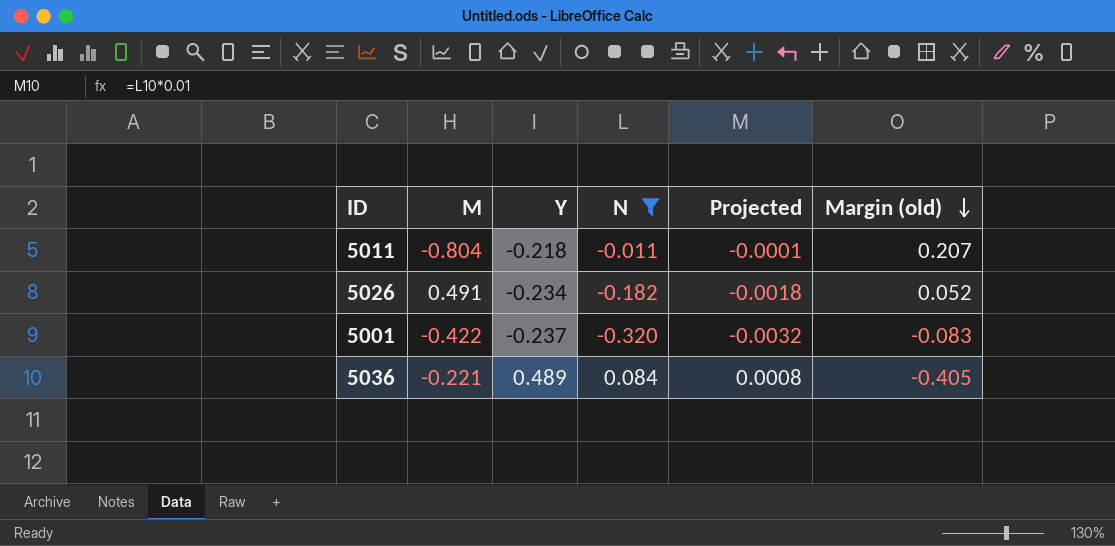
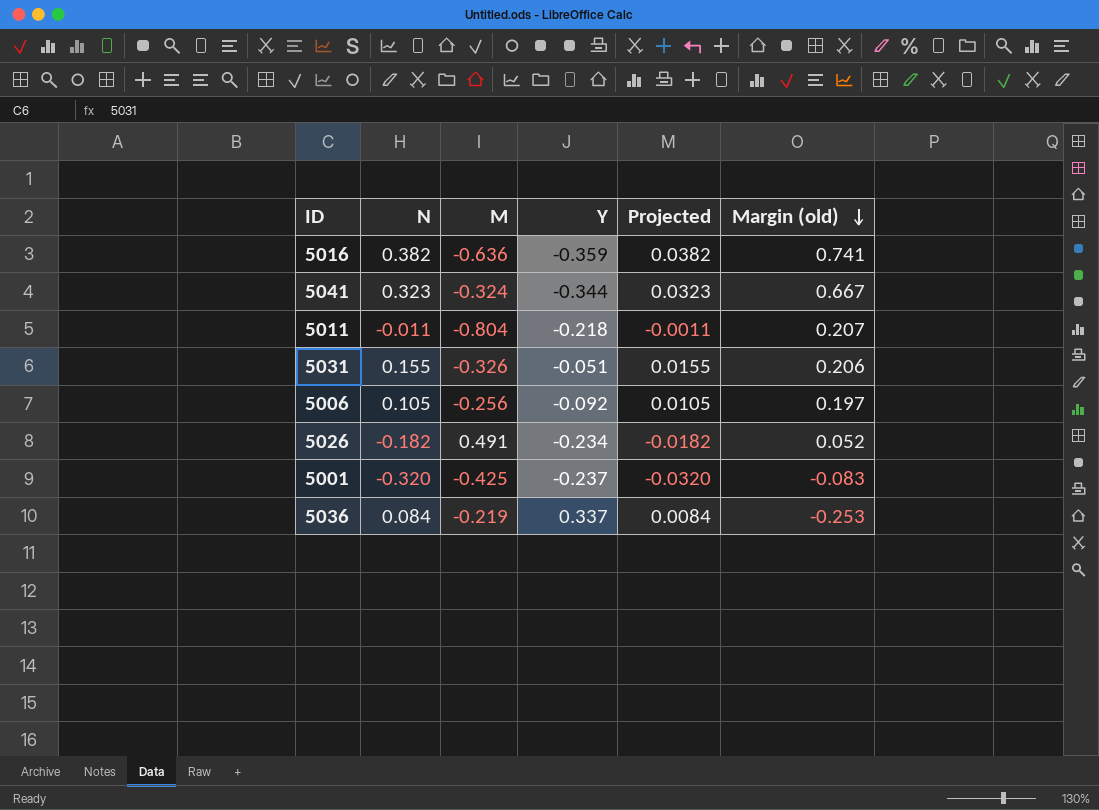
filter: N <= 0.084 -> none
column N | position: 4 -> 2
column Projected | formula: [N] * 0.01 -> [N] * 0.1
5001 | M: -0.422 -> -0.425
5036 | M: -0.221 -> -0.219
5036 | Y: 0.489 -> 0.337
5036 | Margin (old): -0.405 -> -0.253

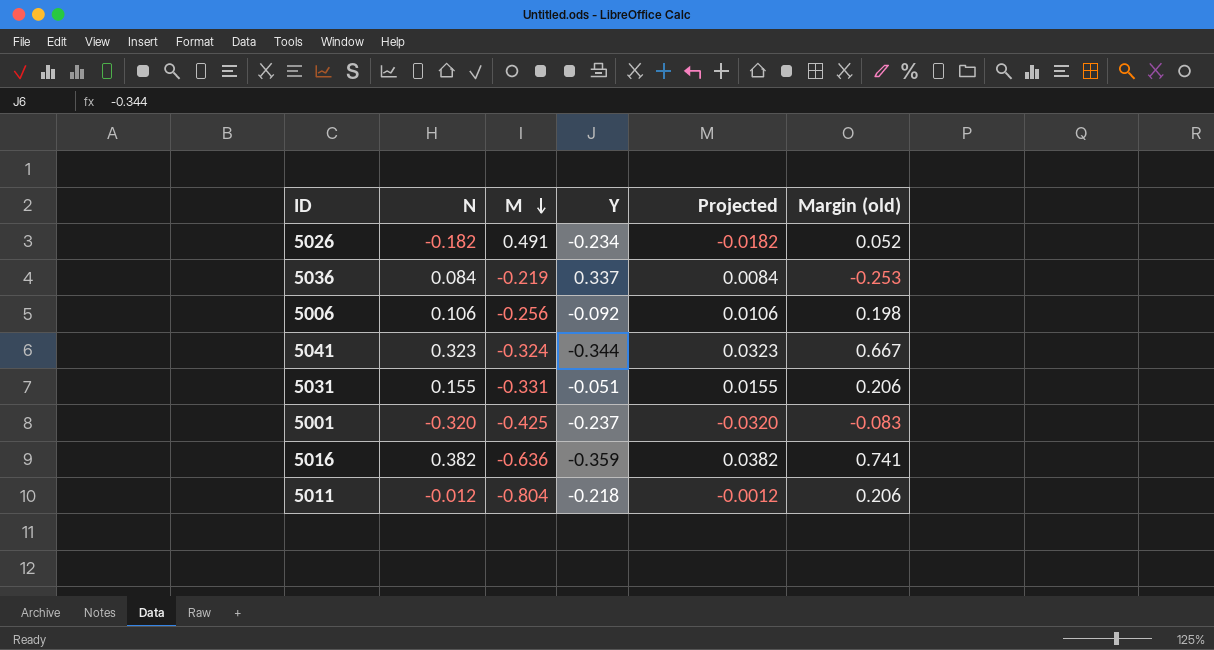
row order: Margin (old) descending -> M descending
5006 | N: 0.105 -> 0.106
5006 | Projected: 0.0105 -> 0.0106
5006 | Margin (old): 0.197 -> 0.198
5031 | M: -0.326 -> -0.331
5011 | N: -0.011 -> -0.012
5011 | Projected: -0.0011 -> -0.0012
5011 | Margin (old): 0.207 -> 0.206

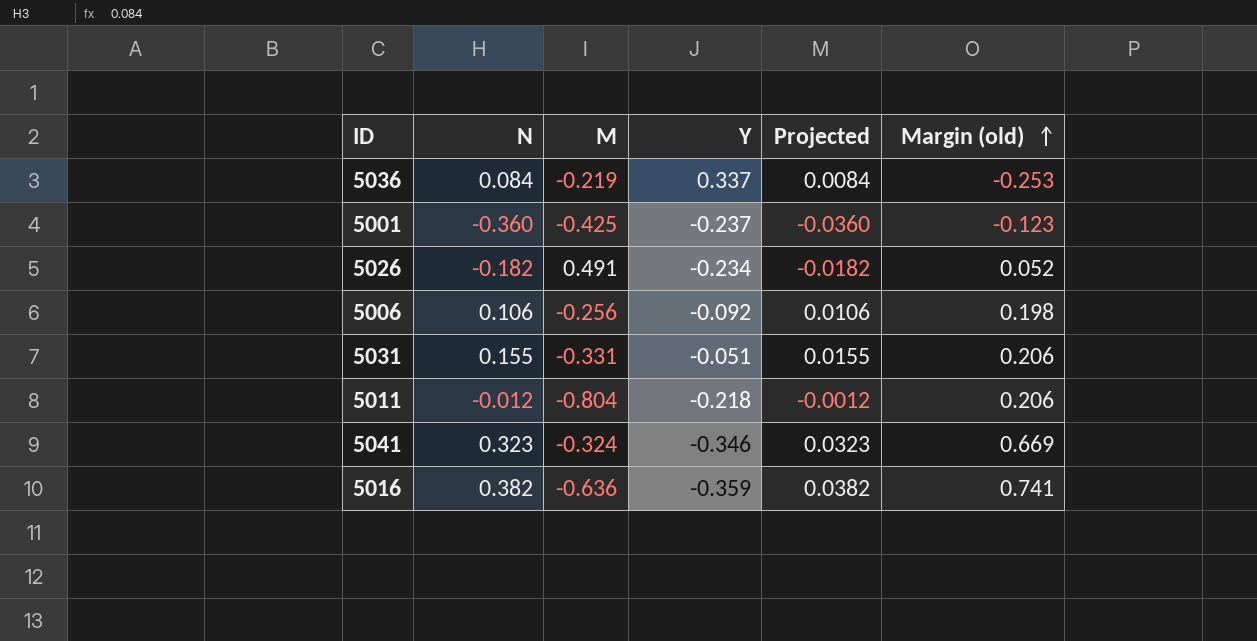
row order: M descending -> Margin (old) ascending
5001 | N: -0.320 -> -0.360
5001 | Projected: -0.0320 -> -0.0360
5001 | Margin (old): -0.083 -> -0.123
5041 | Y: -0.344 -> -0.346
5041 | Margin (old): 0.667 -> 0.669

